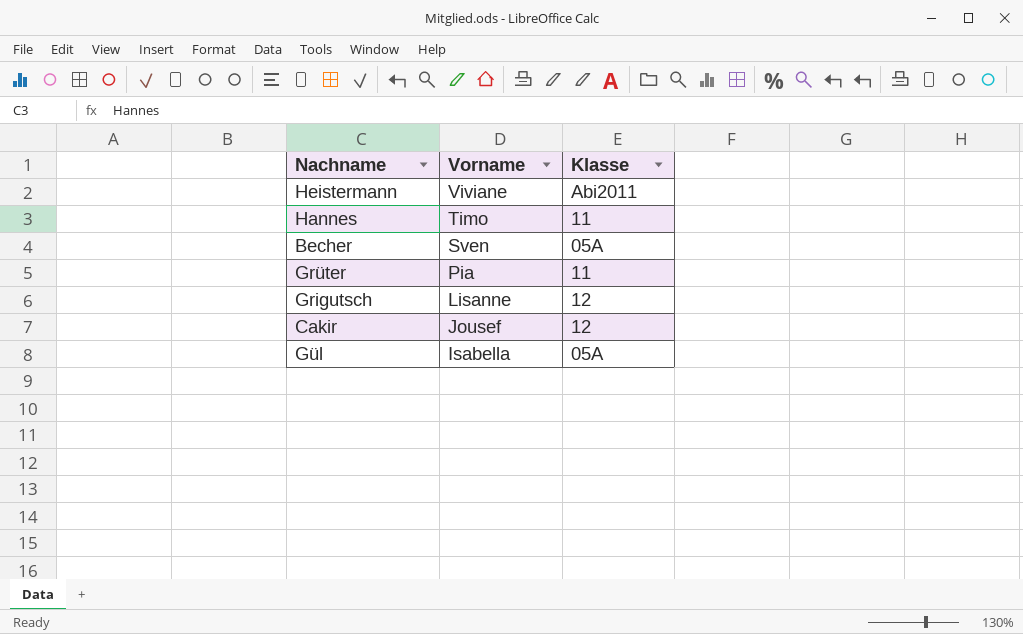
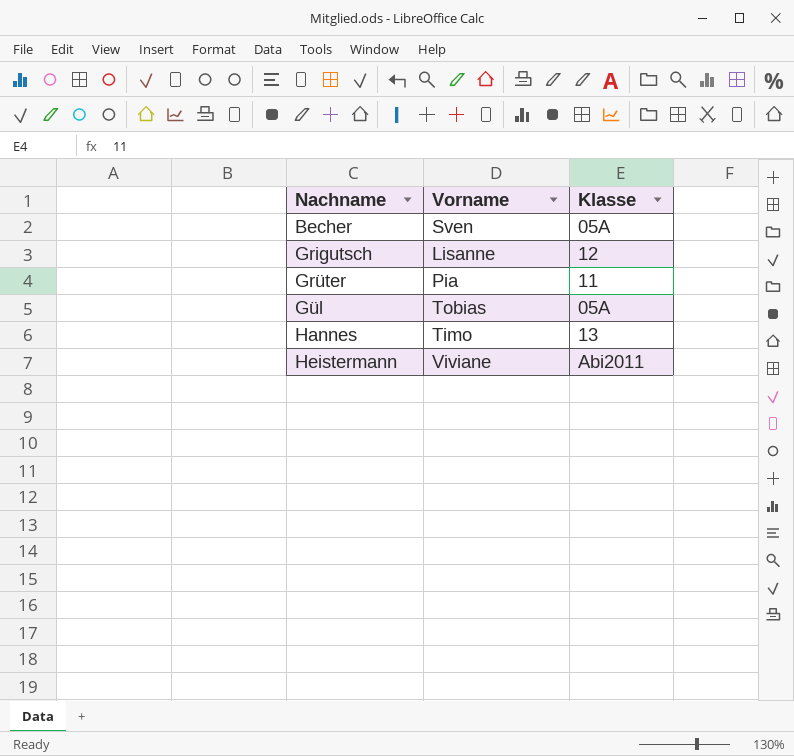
row order: Vorname descending -> Nachname ascending
row Cakir: Jousef | 12 -> none
Gül | Vorname: Isabella -> Tobias
Hannes | Klasse: 11 -> 13

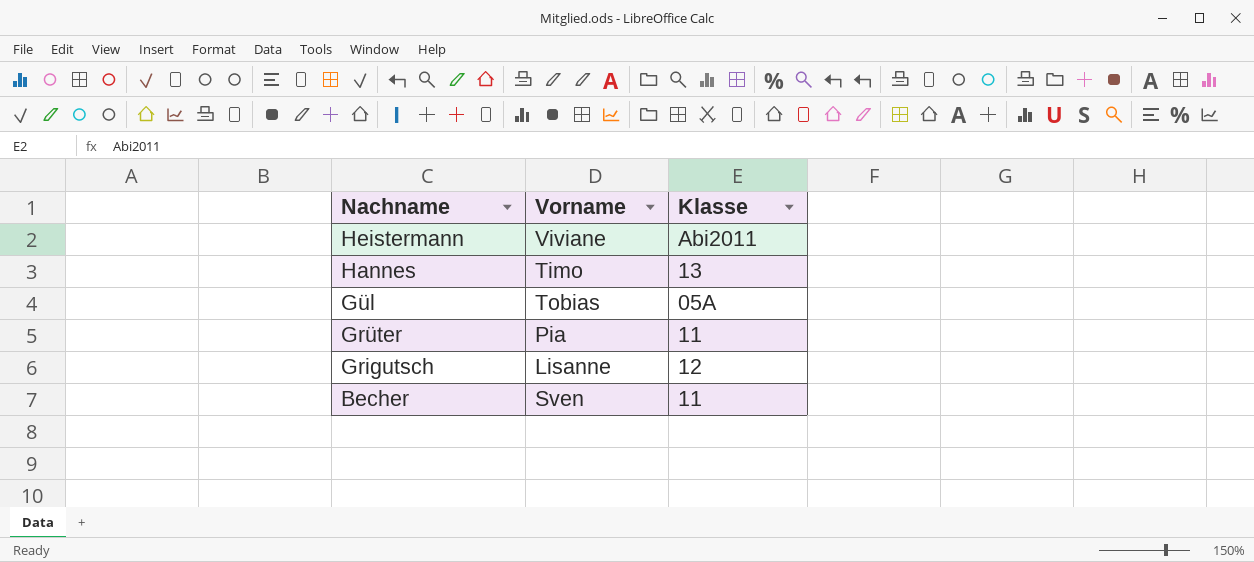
row order: Nachname ascending -> Nachname descending
Becher | Klasse: 05A -> 11

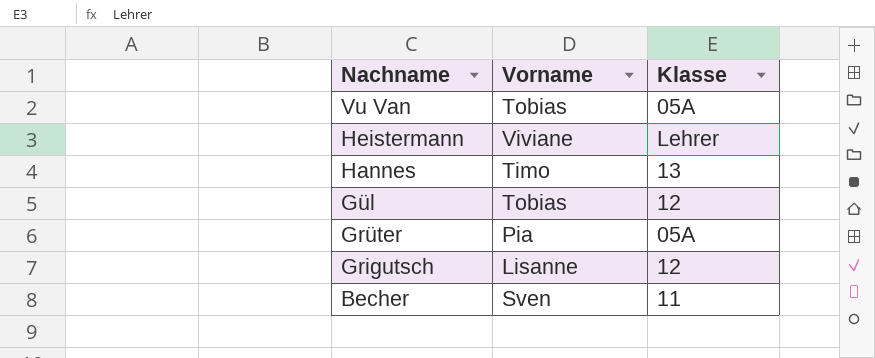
row Vu Van: none -> Tobias | 05A
Heistermann | Klasse: Abi2011 -> Lehrer
Gül | Klasse: 05A -> 12
Grüter | Klasse: 11 -> 05A

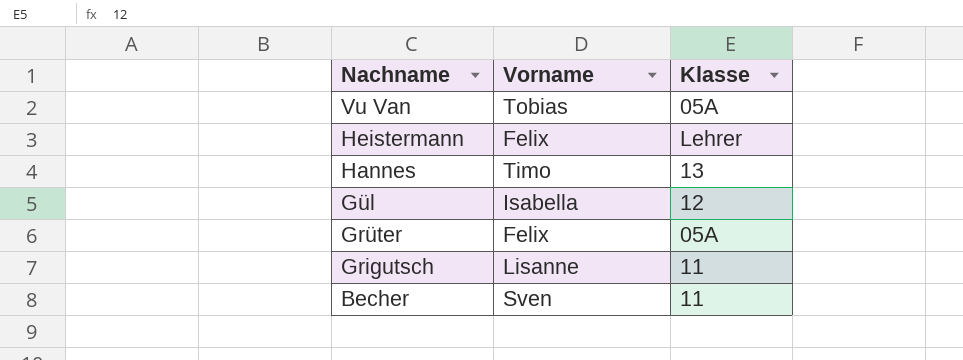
Heistermann | Vorname: Viviane -> Felix
Gül | Vorname: Tobias -> Isabella
Grüter | Vorname: Pia -> Felix
Grigutsch | Klasse: 12 -> 11

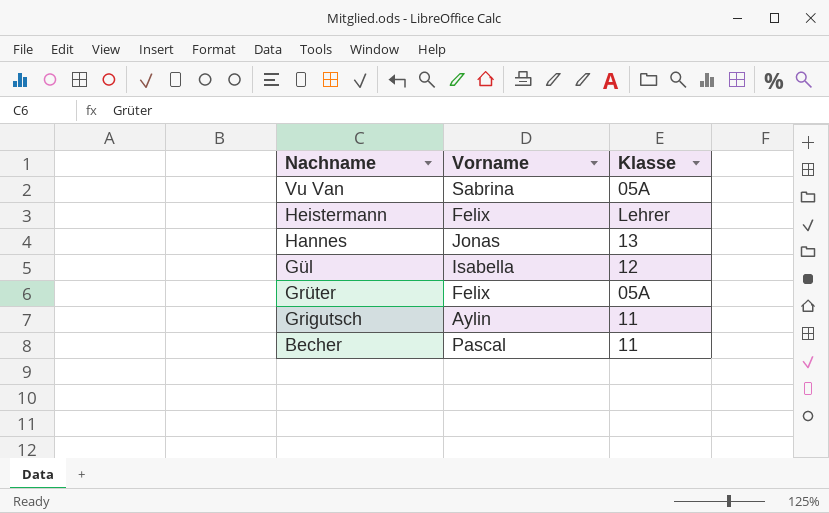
Vu Van | Vorname: Tobias -> Sabrina
Hannes | Vorname: Timo -> Jonas
Grigutsch | Vorname: Lisanne -> Aylin
Becher | Vorname: Sven -> Pascal

